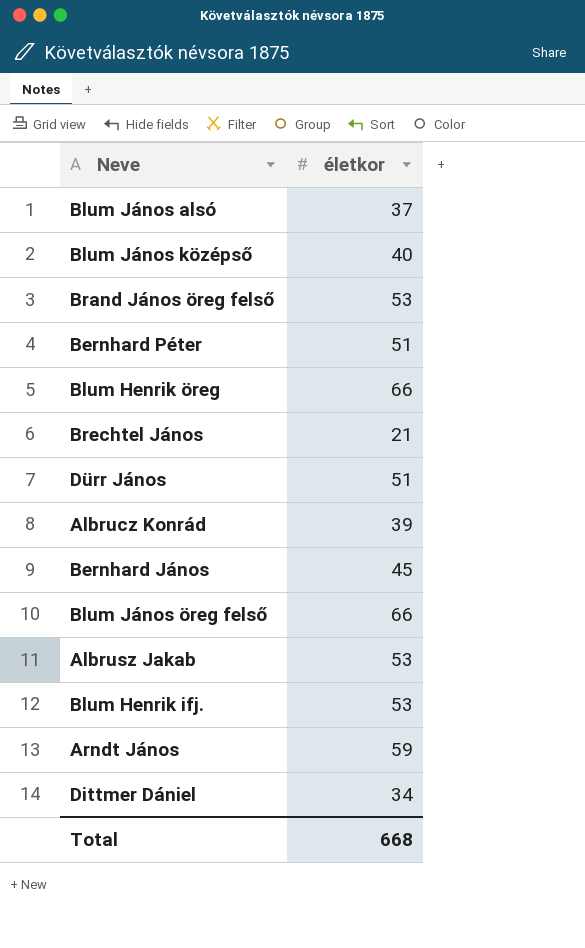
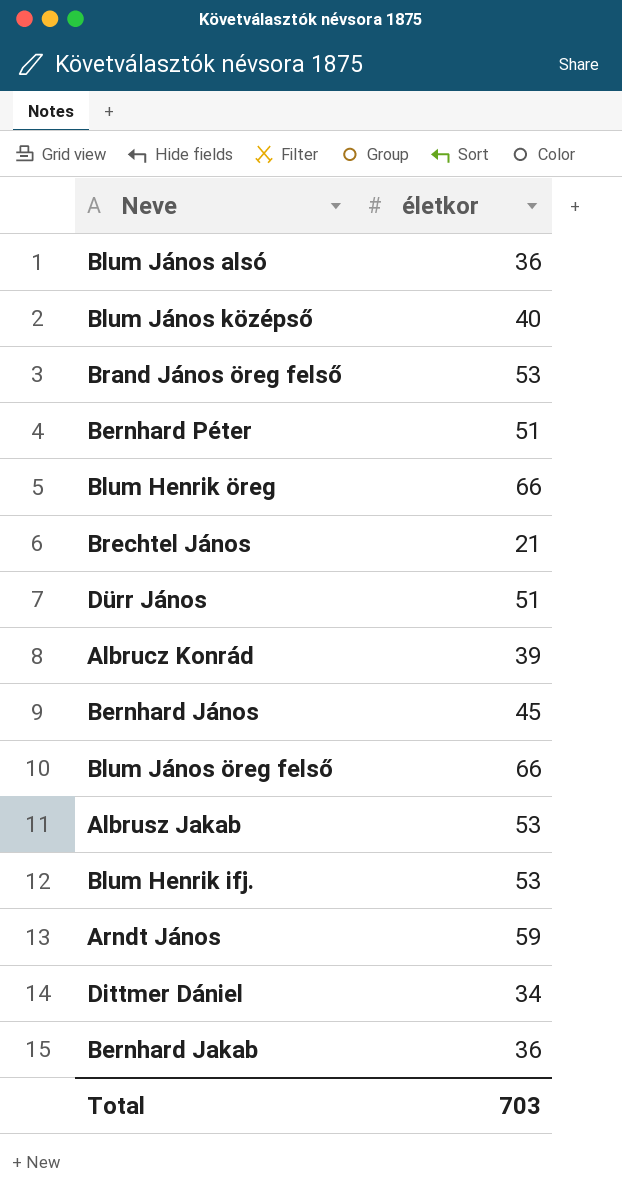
Blum János alsó | életkor: 37 -> 36
row Bernhard Jakab: none -> 36
Total | életkor: 668 -> 703

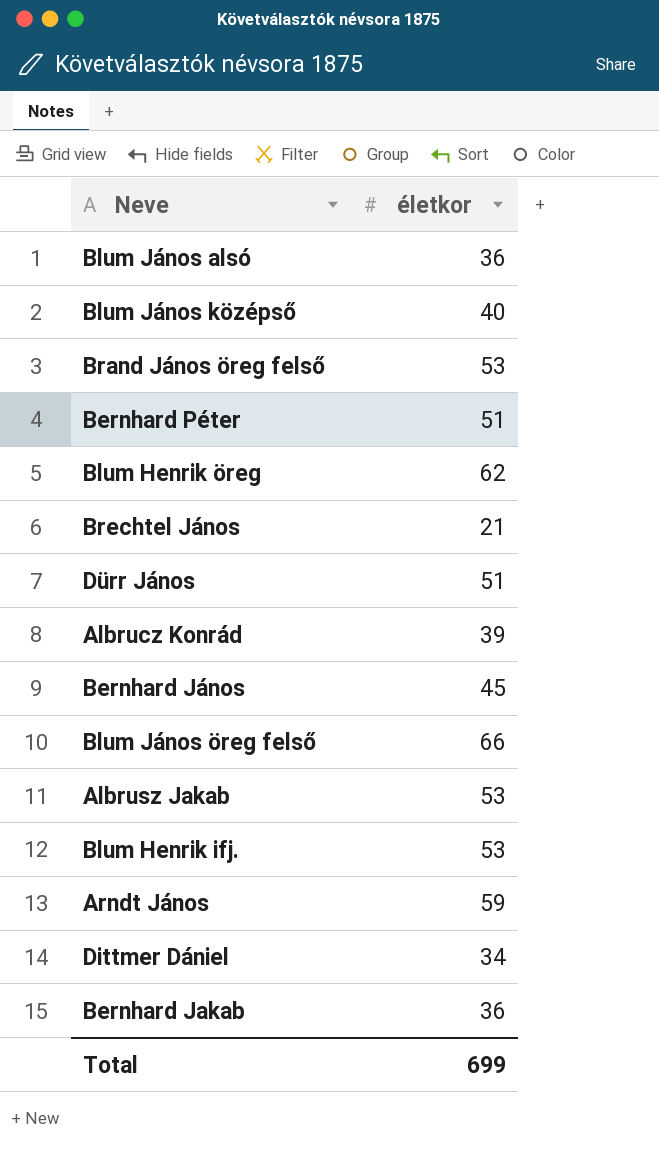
Blum Henrik öreg | életkor: 66 -> 62
Total | életkor: 703 -> 699

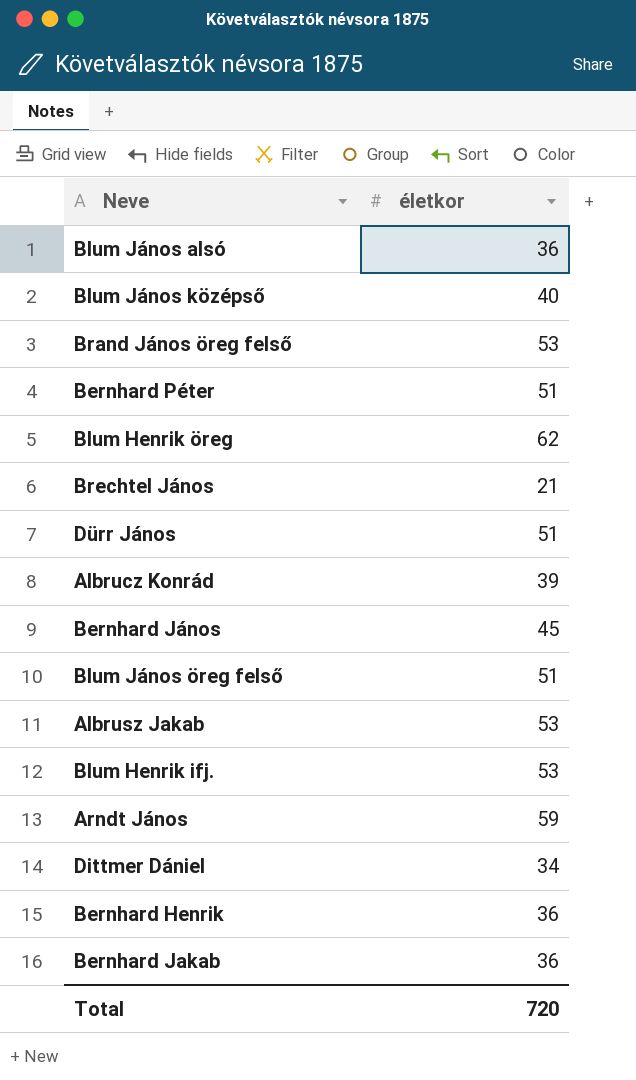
Blum János öreg felső | életkor: 66 -> 51
row Bernhard Henrik: none -> 36
Total | életkor: 699 -> 720

